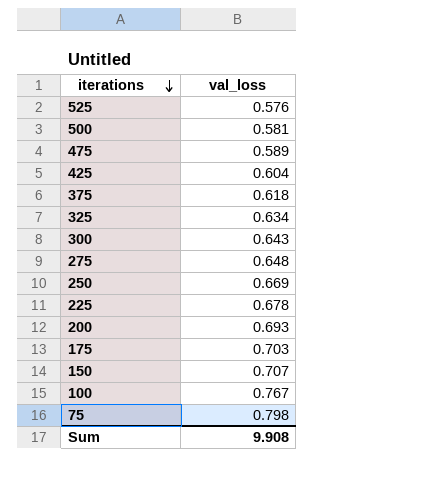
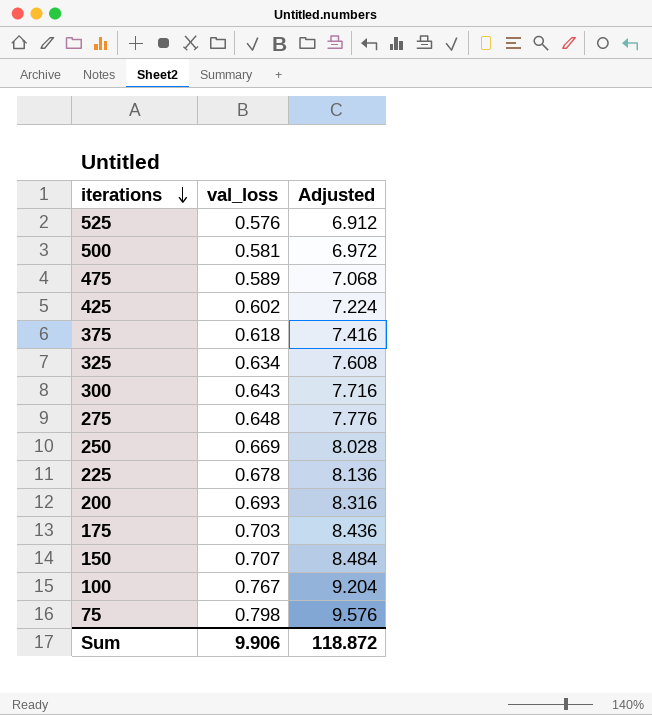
column Adjusted | formula: none -> [val_loss] * 12
425 | val_loss: 0.604 -> 0.602
Sum | val_loss: 9.908 -> 9.906

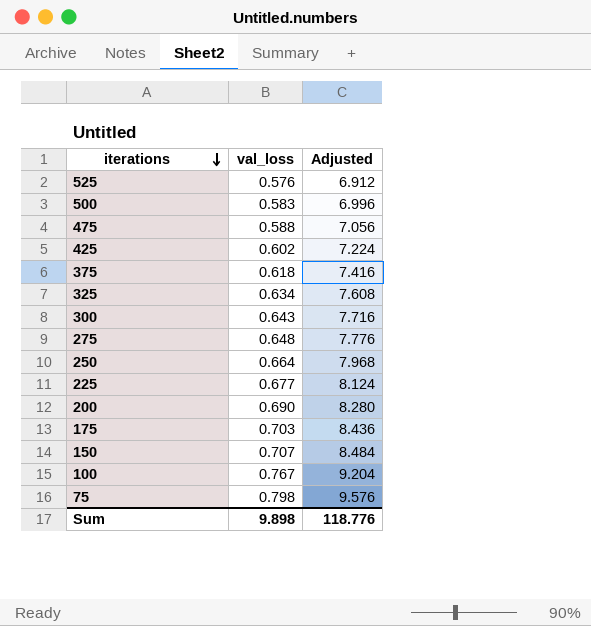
500 | val_loss: 0.581 -> 0.583
500 | Adjusted: 6.972 -> 6.996
475 | val_loss: 0.589 -> 0.588
475 | Adjusted: 7.068 -> 7.056
250 | val_loss: 0.669 -> 0.664
250 | Adjusted: 8.028 -> 7.968
225 | val_loss: 0.678 -> 0.677
225 | Adjusted: 8.136 -> 8.124
200 | val_loss: 0.693 -> 0.690
200 | Adjusted: 8.316 -> 8.280
Sum | val_loss: 9.906 -> 9.898
Sum | Adjusted: 118.872 -> 118.776

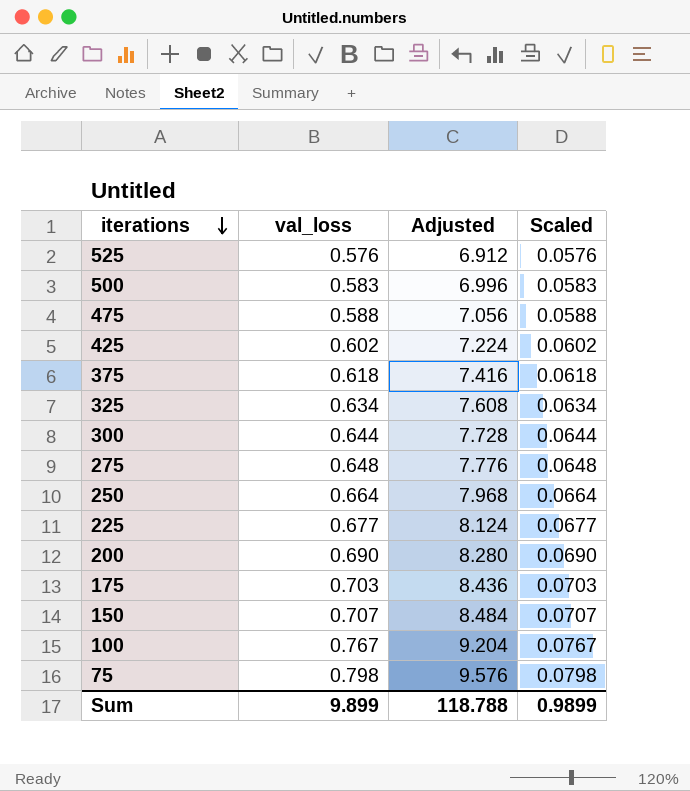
column Scaled | formula: none -> [val_loss] * 0.1
300 | val_loss: 0.643 -> 0.644
300 | Adjusted: 7.716 -> 7.728
Sum | val_loss: 9.898 -> 9.899
Sum | Adjusted: 118.776 -> 118.788

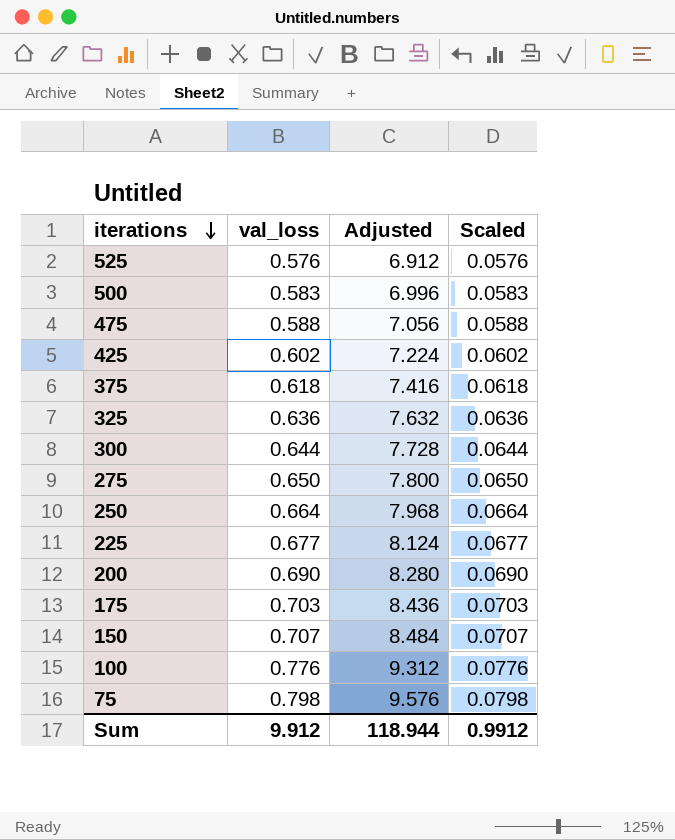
325 | val_loss: 0.634 -> 0.636
325 | Adjusted: 7.608 -> 7.632
325 | Scaled: 0.0634 -> 0.0636
275 | val_loss: 0.648 -> 0.650
275 | Adjusted: 7.776 -> 7.800
275 | Scaled: 0.0648 -> 0.0650
100 | val_loss: 0.767 -> 0.776
100 | Adjusted: 9.204 -> 9.312
100 | Scaled: 0.0767 -> 0.0776
Sum | val_loss: 9.899 -> 9.912
Sum | Adjusted: 118.788 -> 118.944
Sum | Scaled: 0.9899 -> 0.9912

